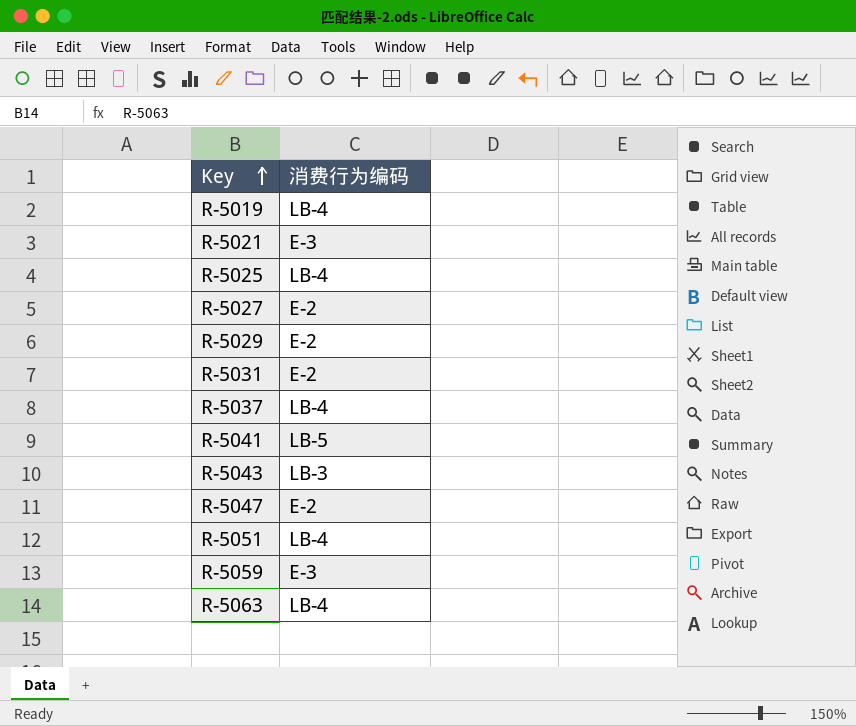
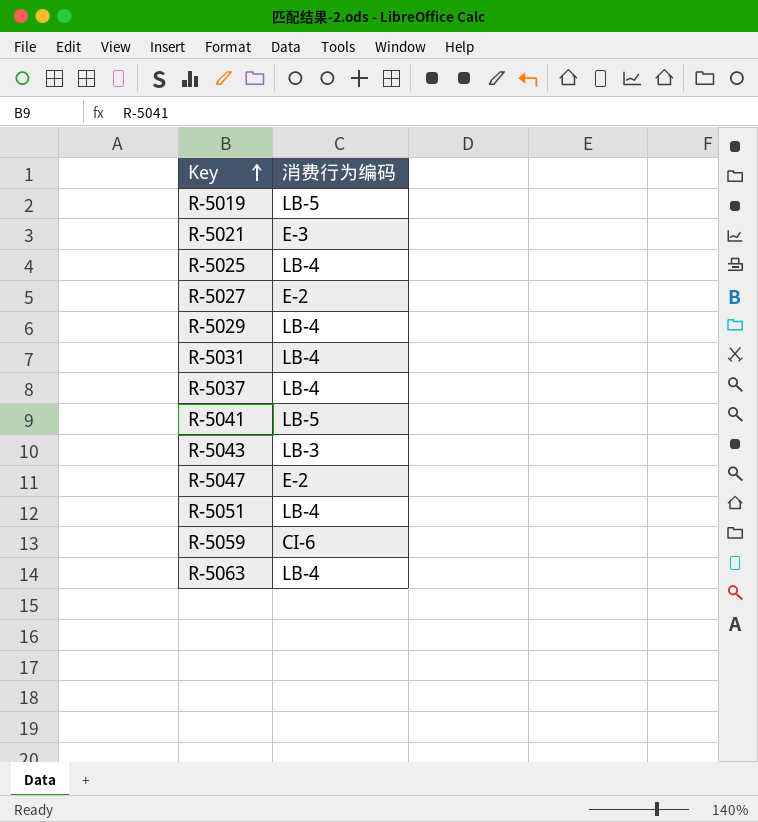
R-5019 | 消费行为编码: LB-4 -> LB-5
R-5029 | 消费行为编码: E-2 -> LB-4
R-5031 | 消费行为编码: E-2 -> LB-4
R-5059 | 消费行为编码: E-3 -> CI-6

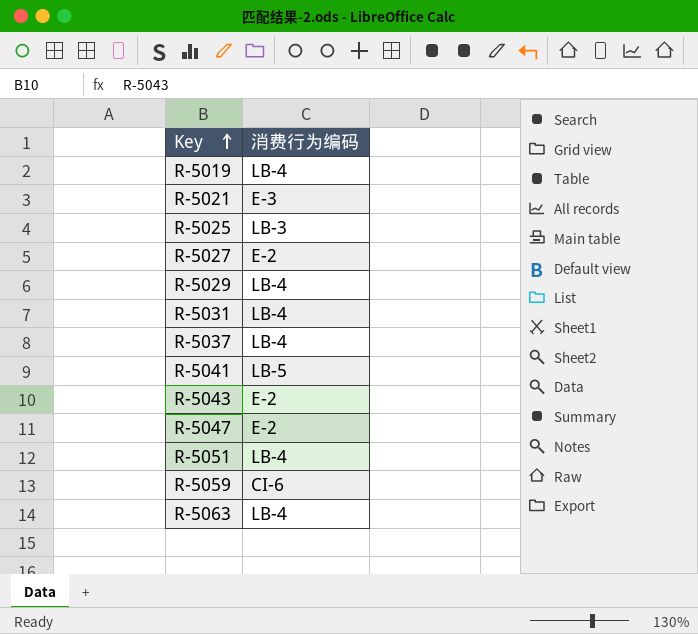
R-5019 | 消费行为编码: LB-5 -> LB-4
R-5025 | 消费行为编码: LB-4 -> LB-3
R-5043 | 消费行为编码: LB-3 -> E-2

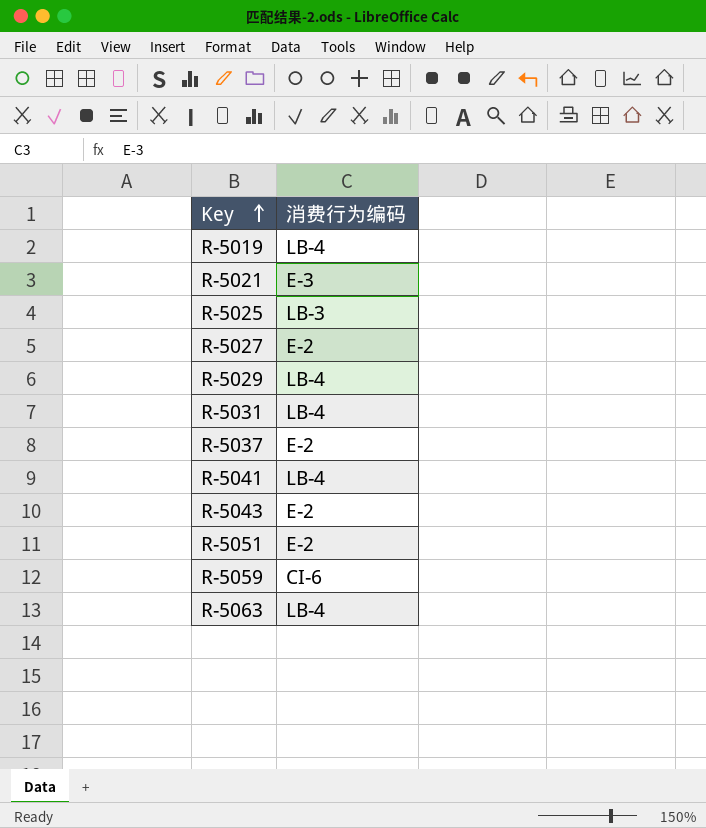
row R-5047: E-2 -> none
R-5037 | 消费行为编码: LB-4 -> E-2
R-5041 | 消费行为编码: LB-5 -> LB-4
R-5051 | 消费行为编码: LB-4 -> E-2

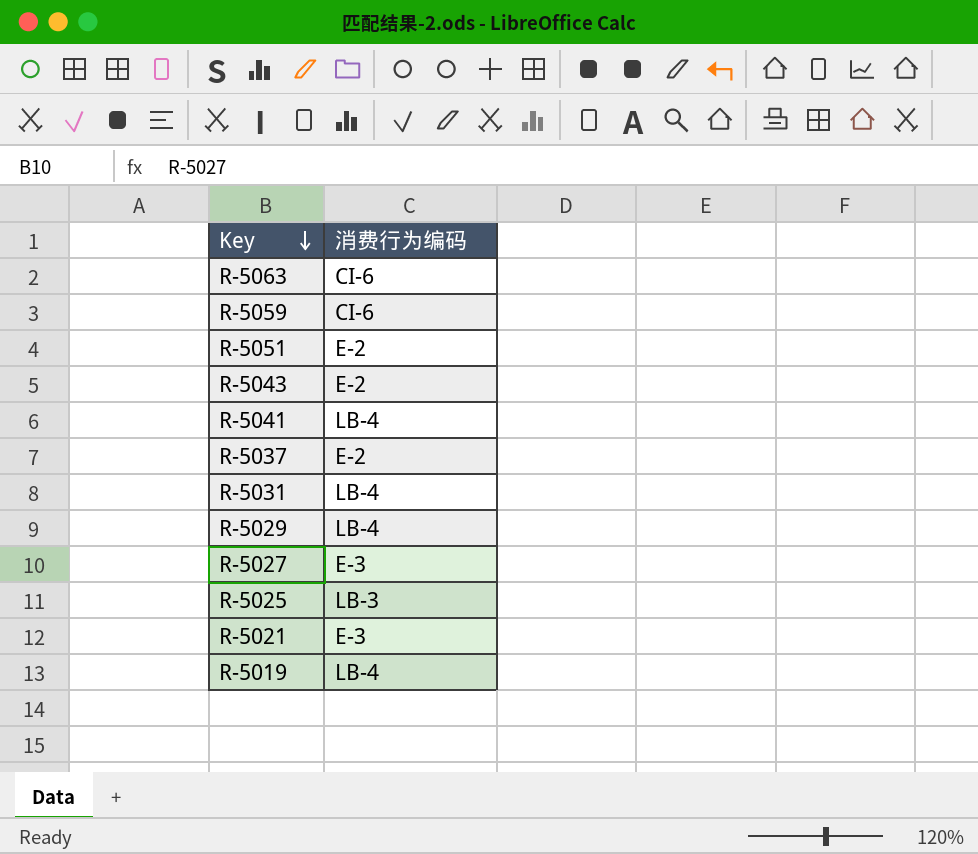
row order: Key ascending -> Key descending
R-5063 | 消费行为编码: LB-4 -> CI-6
R-5027 | 消费行为编码: E-2 -> E-3

